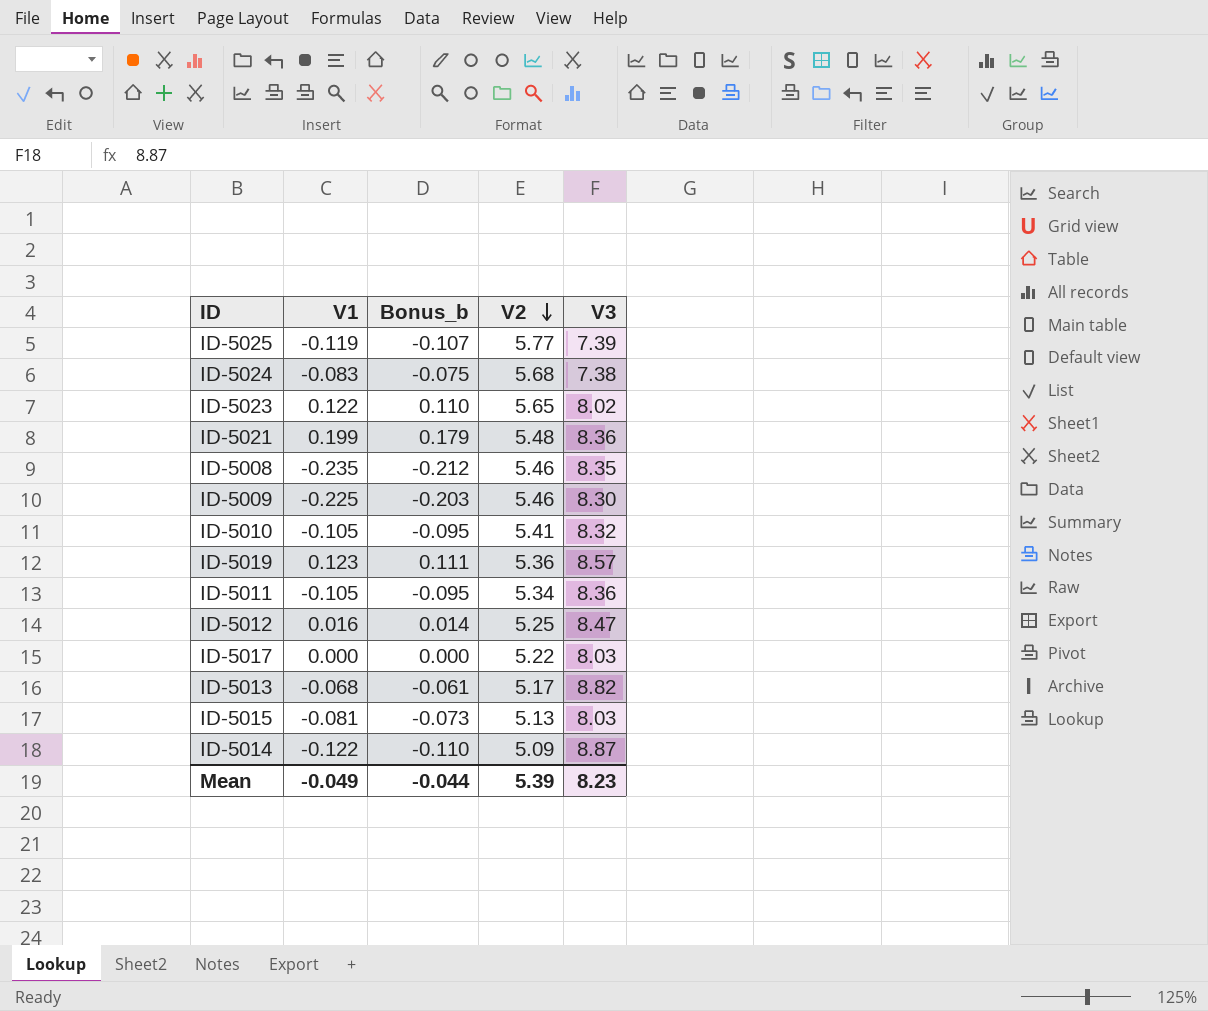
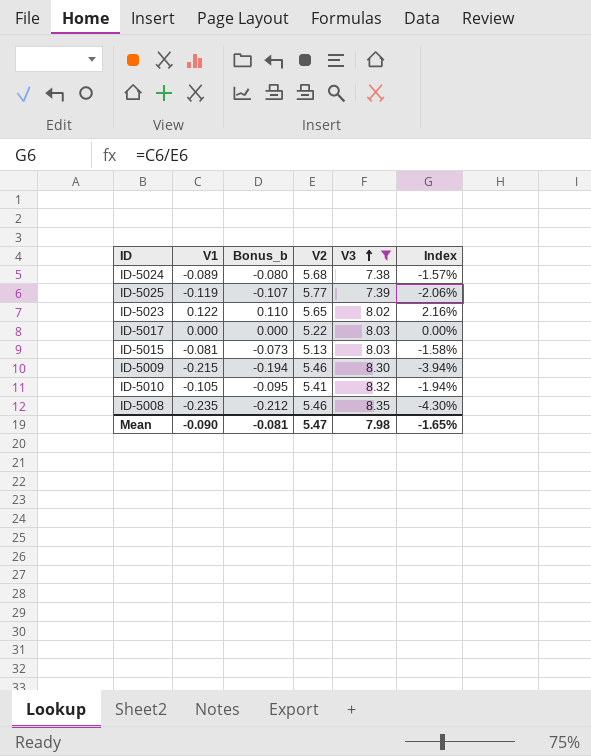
filter: none -> V3 <= 8.35
row order: V2 descending -> V3 ascending
column Index | formula: none -> [V1] / [V2]
ID-5024 | V1: -0.083 -> -0.089
ID-5024 | Bonus_b: -0.075 -> -0.080
ID-5009 | V1: -0.225 -> -0.215
ID-5009 | Bonus_b: -0.203 -> -0.194
Mean | V1: -0.049 -> -0.090
Mean | Bonus_b: -0.044 -> -0.081
Mean | V2: 5.39 -> 5.47
Mean | V3: 8.23 -> 7.98

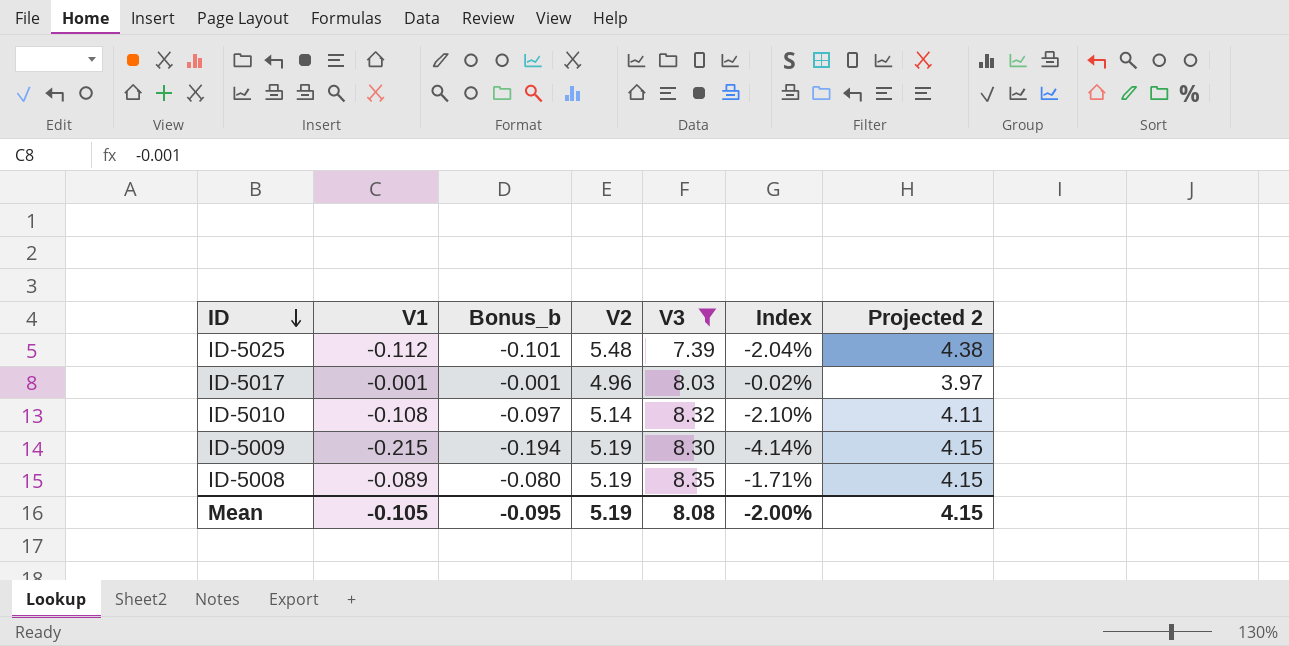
row order: V3 ascending -> ID descending
column Projected 2 | formula: none -> [V2] * 0.8
row ID-5024: -0.089 | -0.080 | 5.68 | 7.38 | -1.57% -> none
row ID-5023: 0.122 | 0.110 | 5.65 | 8.02 | 2.16% -> none
row ID-5015: -0.081 | -0.073 | 5.13 | 8.03 | -1.58% -> none
ID-5025 | V1: -0.119 -> -0.112
ID-5025 | Bonus_b: -0.107 -> -0.101
ID-5025 | V2: 5.77 -> 5.48
ID-5025 | Index: -2.06% -> -2.04%
ID-5017 | V1: 0.000 -> -0.001
ID-5017 | Bonus_b: 0.000 -> -0.001
ID-5017 | V2: 5.22 -> 4.96
ID-5017 | Index: 0.00% -> -0.02%
ID-5010 | V1: -0.105 -> -0.108
ID-5010 | Bonus_b: -0.095 -> -0.097
ID-5010 | V2: 5.41 -> 5.14
ID-5010 | Index: -1.94% -> -2.10%
ID-5009 | V2: 5.46 -> 5.19
ID-5009 | Index: -3.94% -> -4.14%
ID-5008 | V1: -0.235 -> -0.089
ID-5008 | Bonus_b: -0.212 -> -0.080
ID-5008 | V2: 5.46 -> 5.19
ID-5008 | Index: -4.30% -> -1.71%
Mean | V1: -0.090 -> -0.105
Mean | Bonus_b: -0.081 -> -0.095
Mean | V2: 5.47 -> 5.19
Mean | V3: 7.98 -> 8.08
Mean | Index: -1.65% -> -2.00%

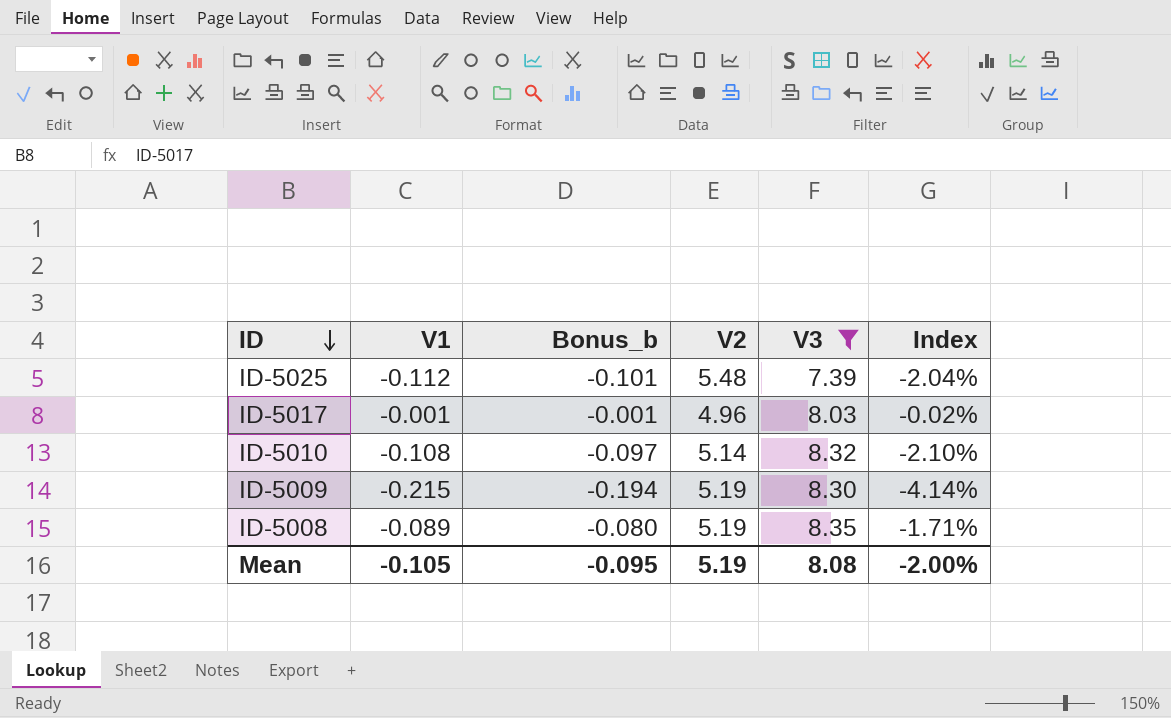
column Projected 2 | formula: [V2] * 0.8 -> none

